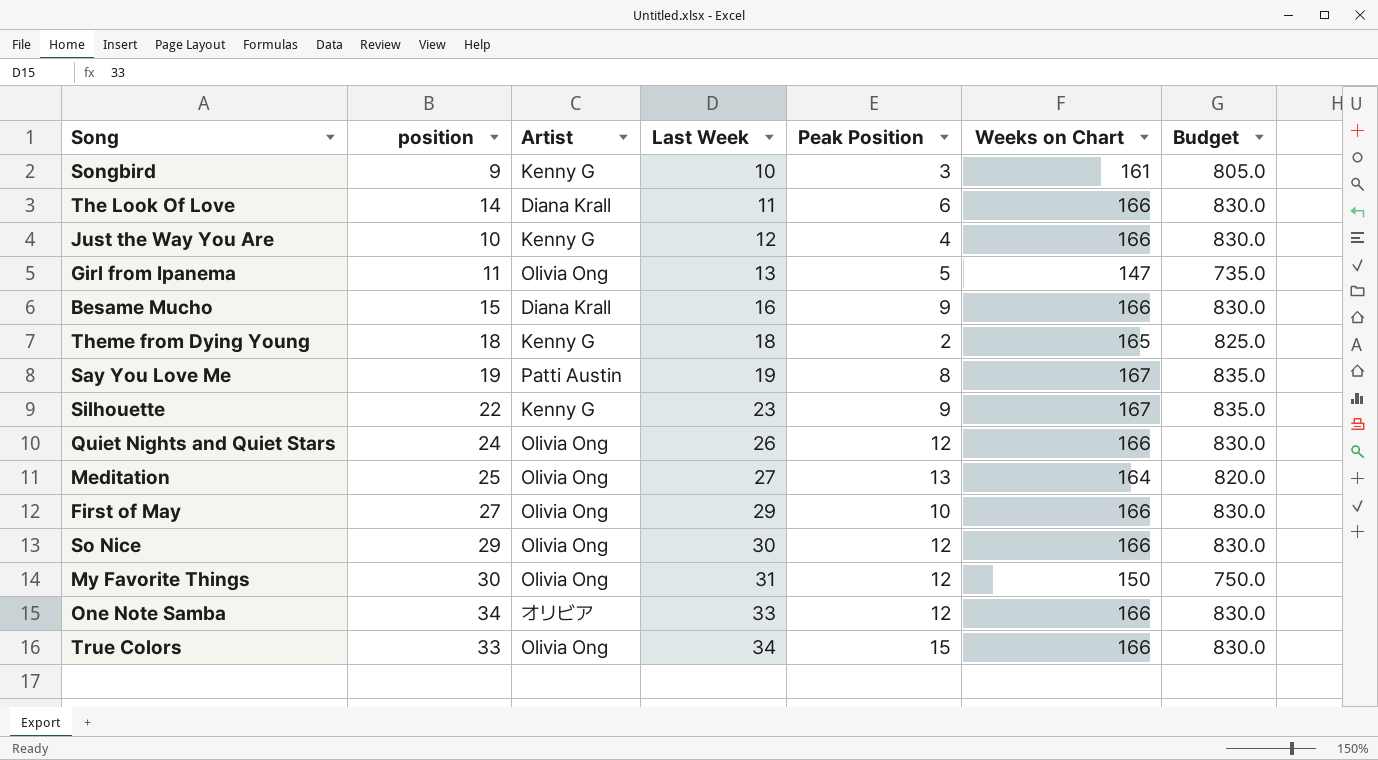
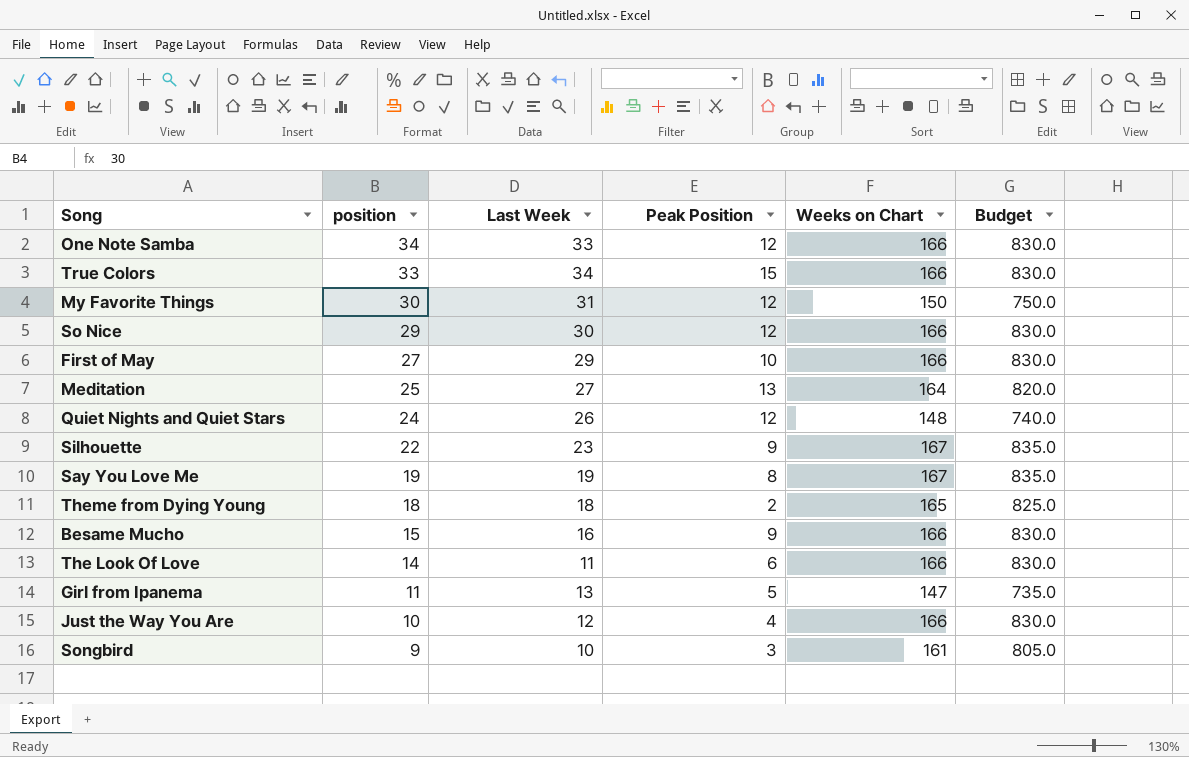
row order: Last Week ascending -> position descending
column Artist | position: 3 -> none
Quiet Nights and Quiet Stars | Weeks on Chart: 166 -> 148
Quiet Nights and Quiet Stars | Budget: 830.0 -> 740.0

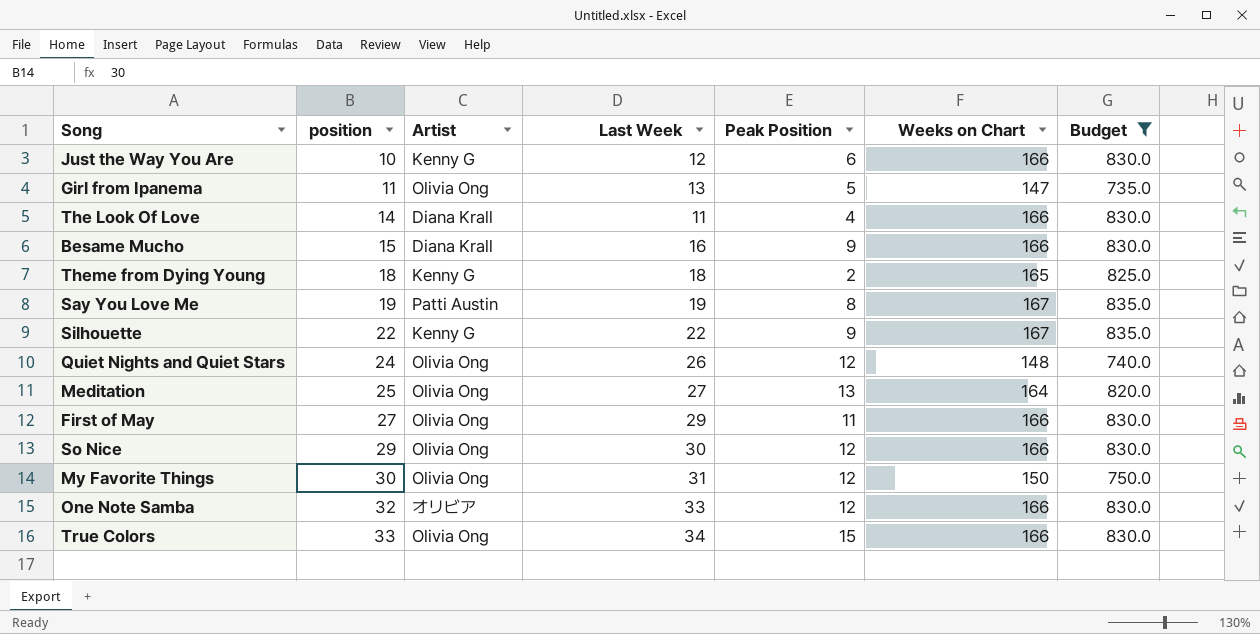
filter: none -> Budget != 805.0
row order: position descending -> position ascending
column Artist | position: none -> 3
Just the Way You Are | Peak Position: 4 -> 6
The Look Of Love | Peak Position: 6 -> 4
Silhouette | Last Week: 23 -> 22
First of May | Peak Position: 10 -> 11
One Note Samba | position: 34 -> 32

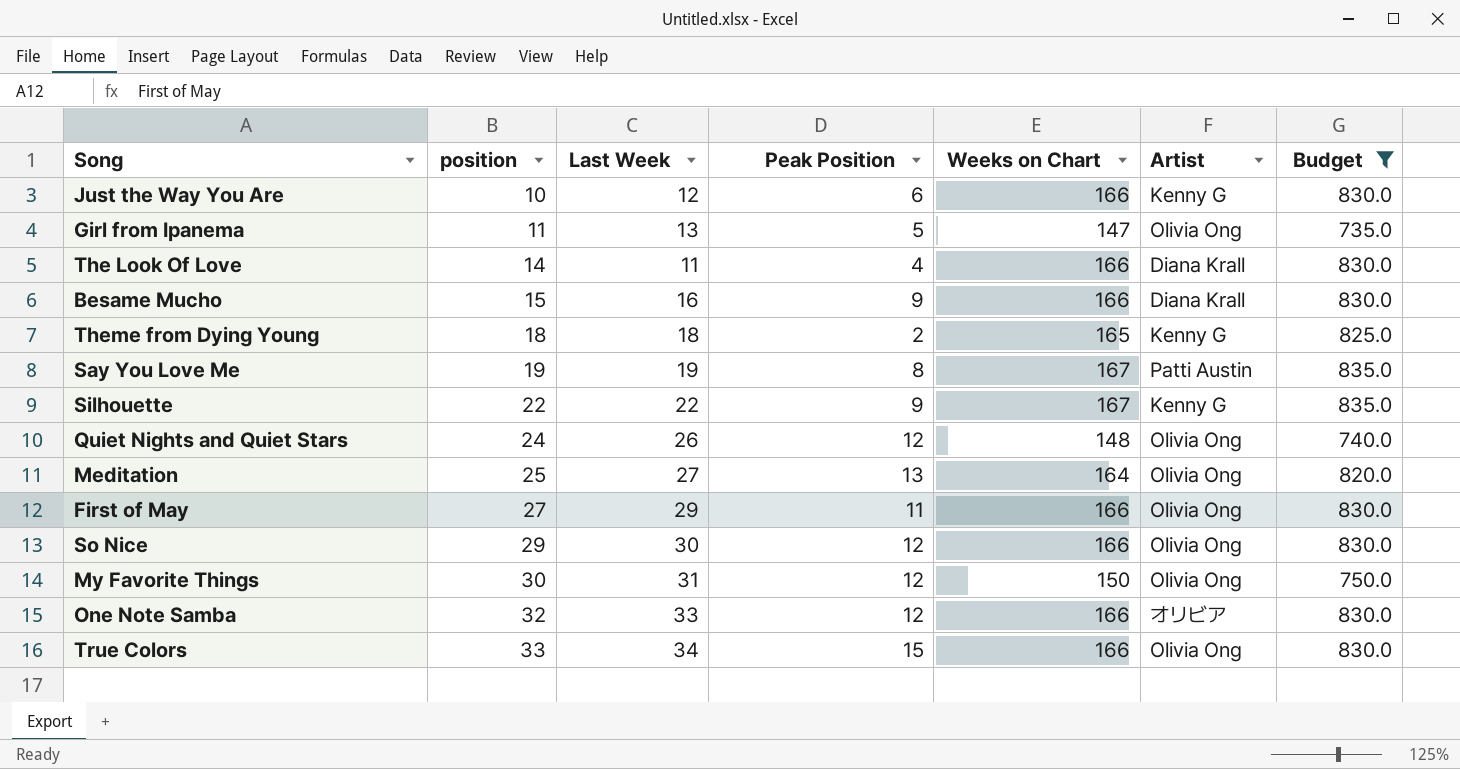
column Artist | position: 3 -> 6

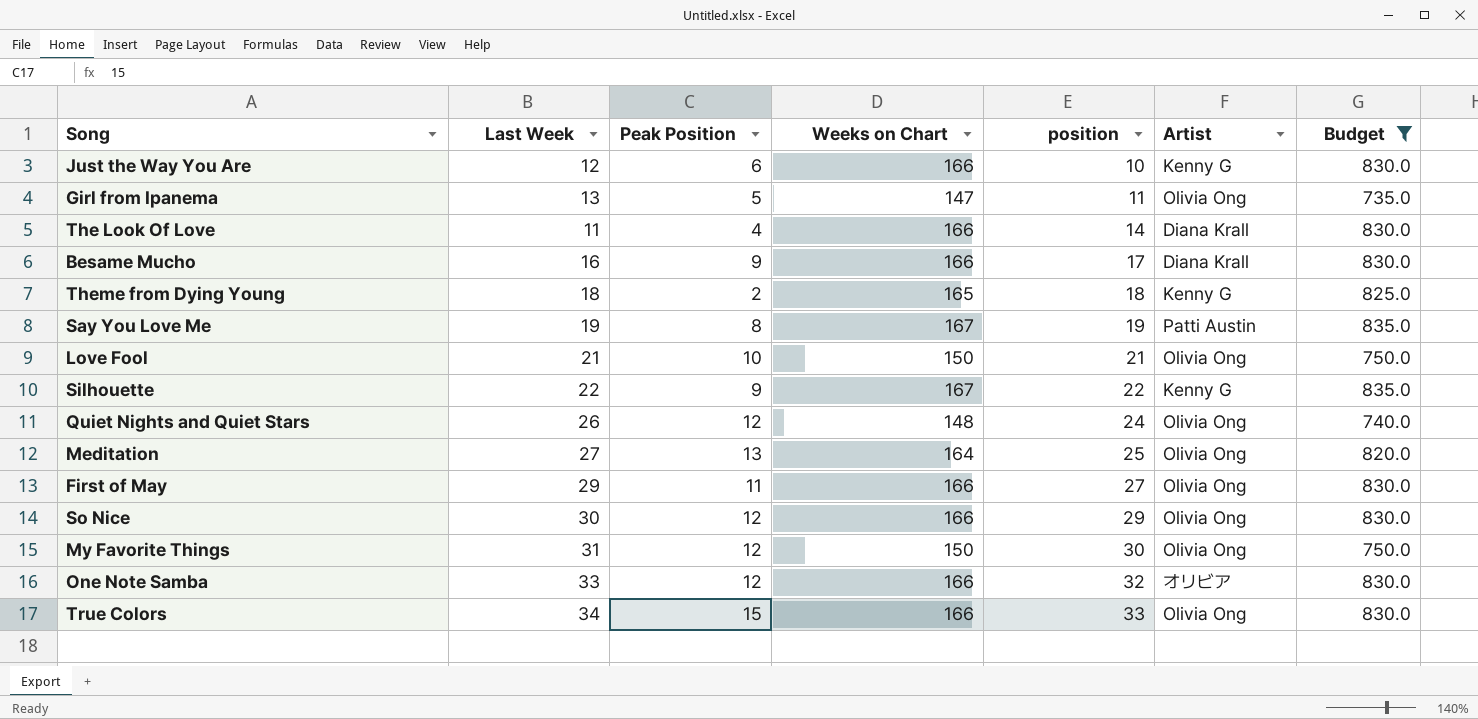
column position | position: 2 -> 5
Besame Mucho | position: 15 -> 17
row Love Fool: none -> 21 | 10 | 150 | 21 | Olivia Ong | 750.0

